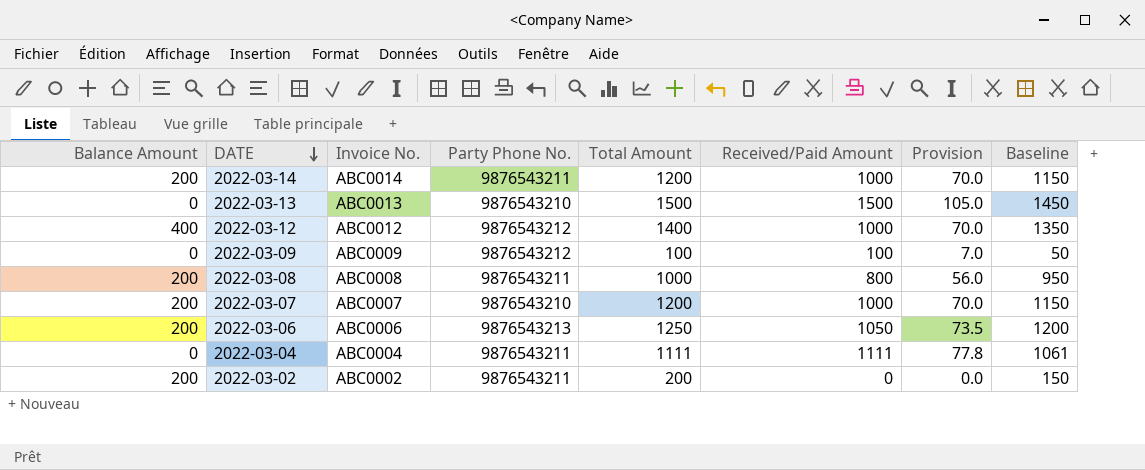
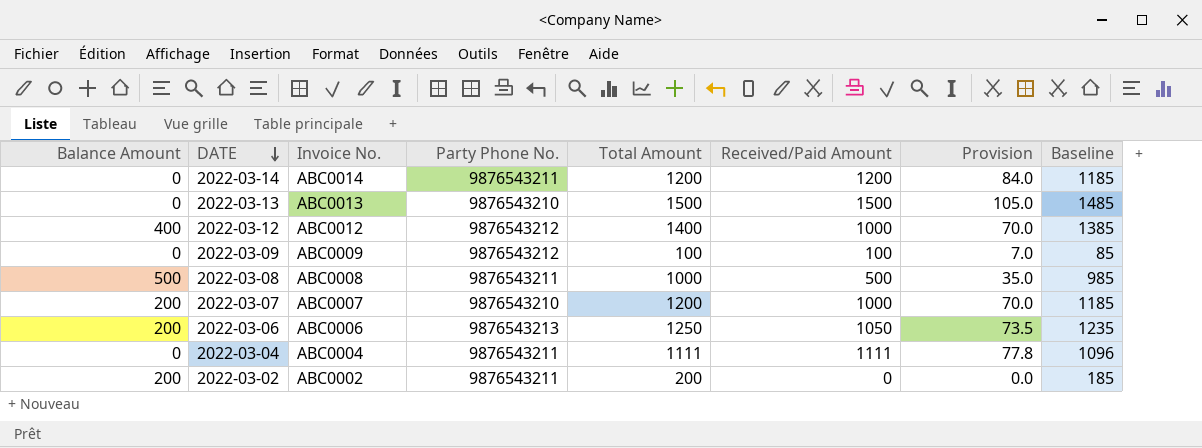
column Baseline | formula: [Total Amount] - 50 -> [Total Amount] - 15
2022-03-14 | Balance Amount: 200 -> 0
2022-03-14 | Received/Paid Amount: 1000 -> 1200
2022-03-14 | Provision: 70.0 -> 84.0
2022-03-08 | Balance Amount: 200 -> 500
2022-03-08 | Received/Paid Amount: 800 -> 500
2022-03-08 | Provision: 56.0 -> 35.0

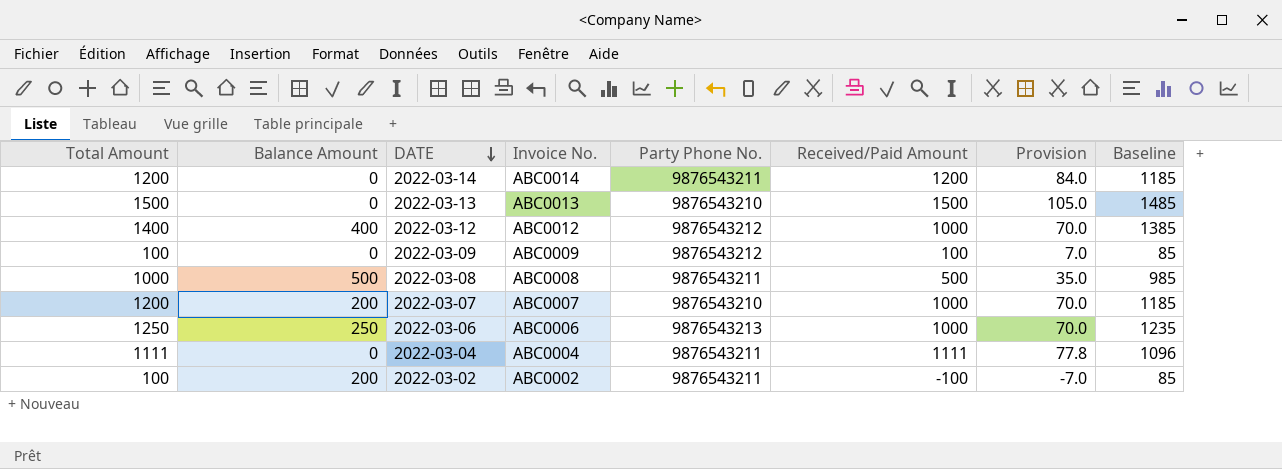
column Total Amount | position: 5 -> 1
2022-03-06 | Balance Amount: 200 -> 250
2022-03-06 | Received/Paid Amount: 1050 -> 1000
2022-03-06 | Provision: 73.5 -> 70.0
2022-03-02 | Total Amount: 200 -> 100
2022-03-02 | Received/Paid Amount: 0 -> -100
2022-03-02 | Provision: 0.0 -> -7.0
2022-03-02 | Baseline: 185 -> 85

